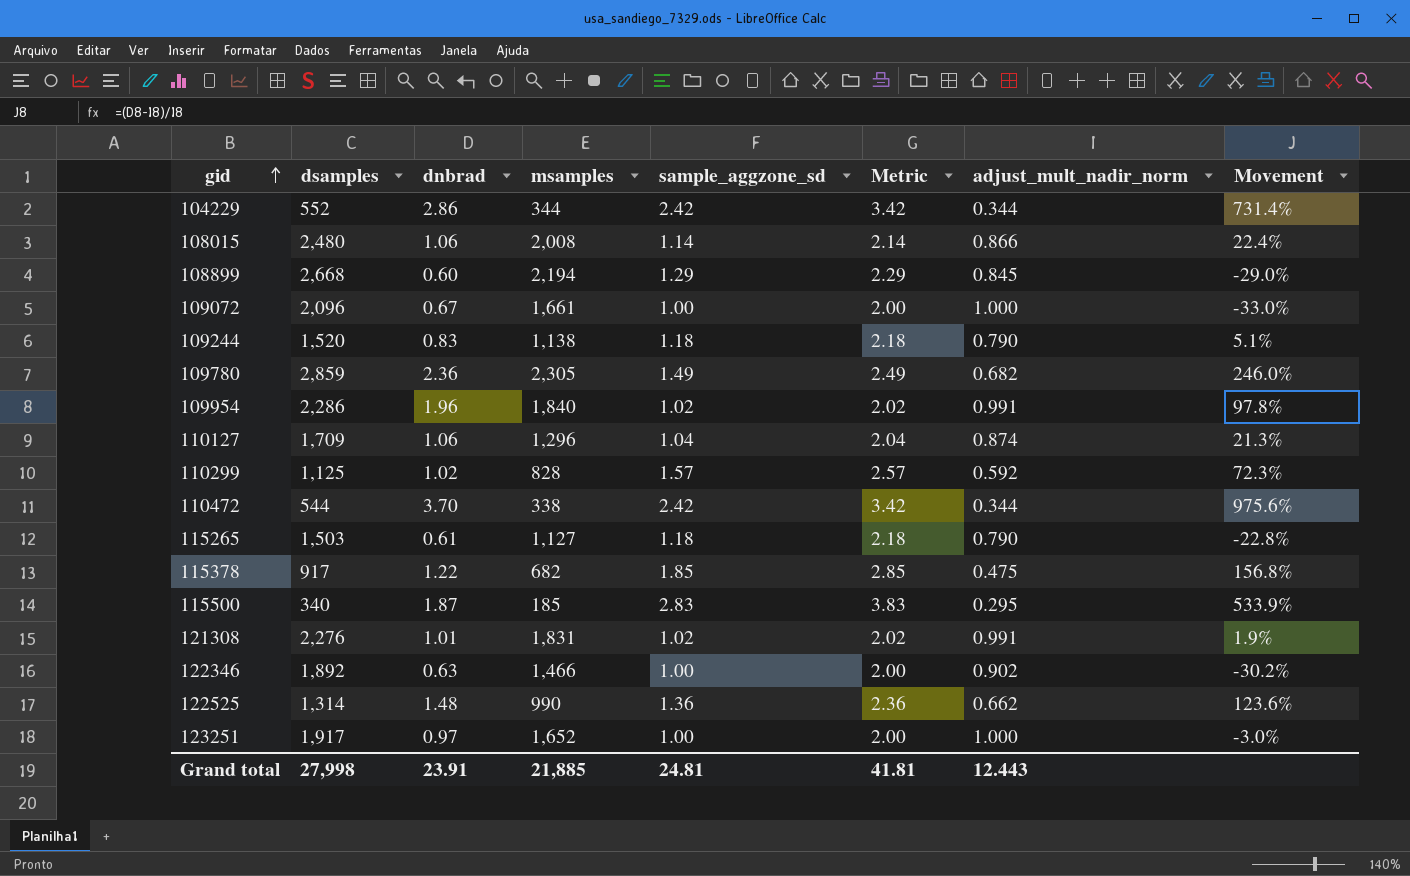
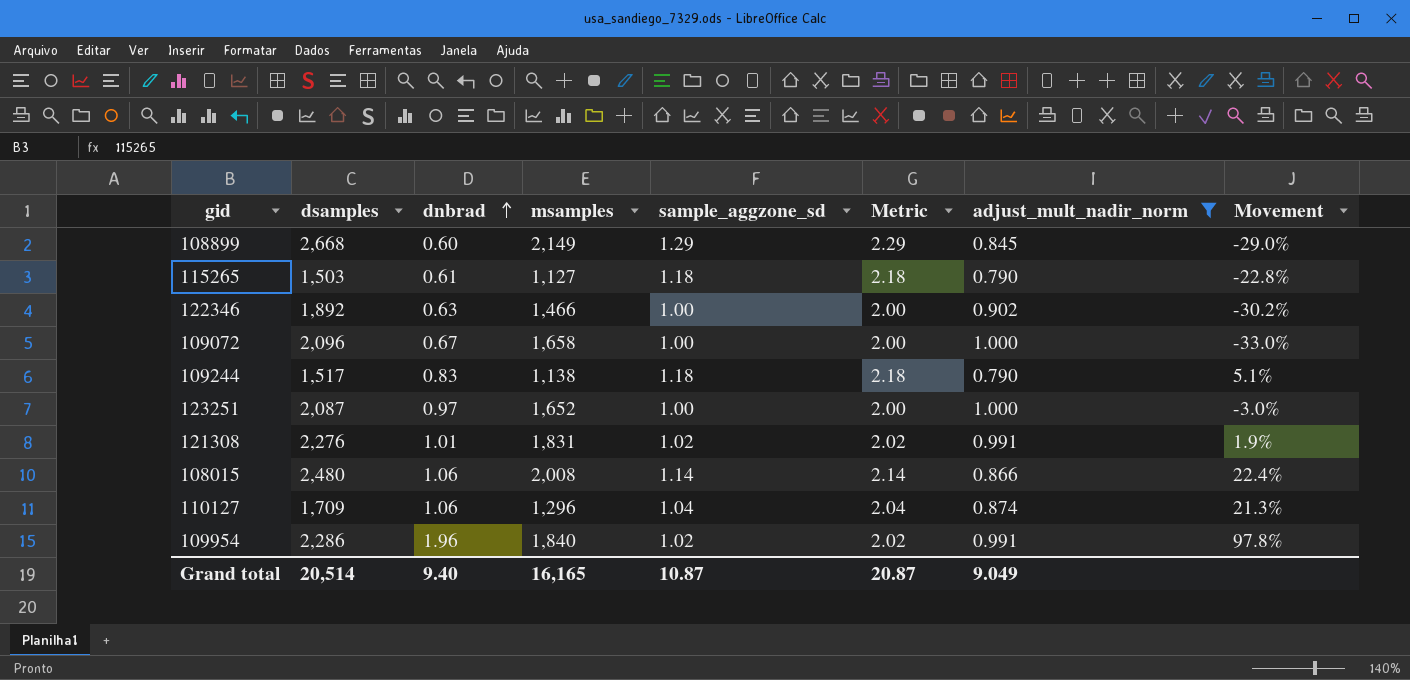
filter: none -> adjust_mult_nadir_norm >= 0.790
row order: gid ascending -> dnbrad ascending
108899 | msamples: 2,194 -> 2,149
109072 | msamples: 1,661 -> 1,658
109244 | dsamples: 1,520 -> 1,517
123251 | dsamples: 1,917 -> 2,087
Grand total | dsamples: 27,998 -> 20,514
Grand total | dnbrad: 23.91 -> 9.40
Grand total | msamples: 21,885 -> 16,165
Grand total | sample_aggzone_sd: 24.81 -> 10.87
Grand total | Metric: 41.81 -> 20.87
Grand total | adjust_mult_nadir_norm: 12.443 -> 9.049

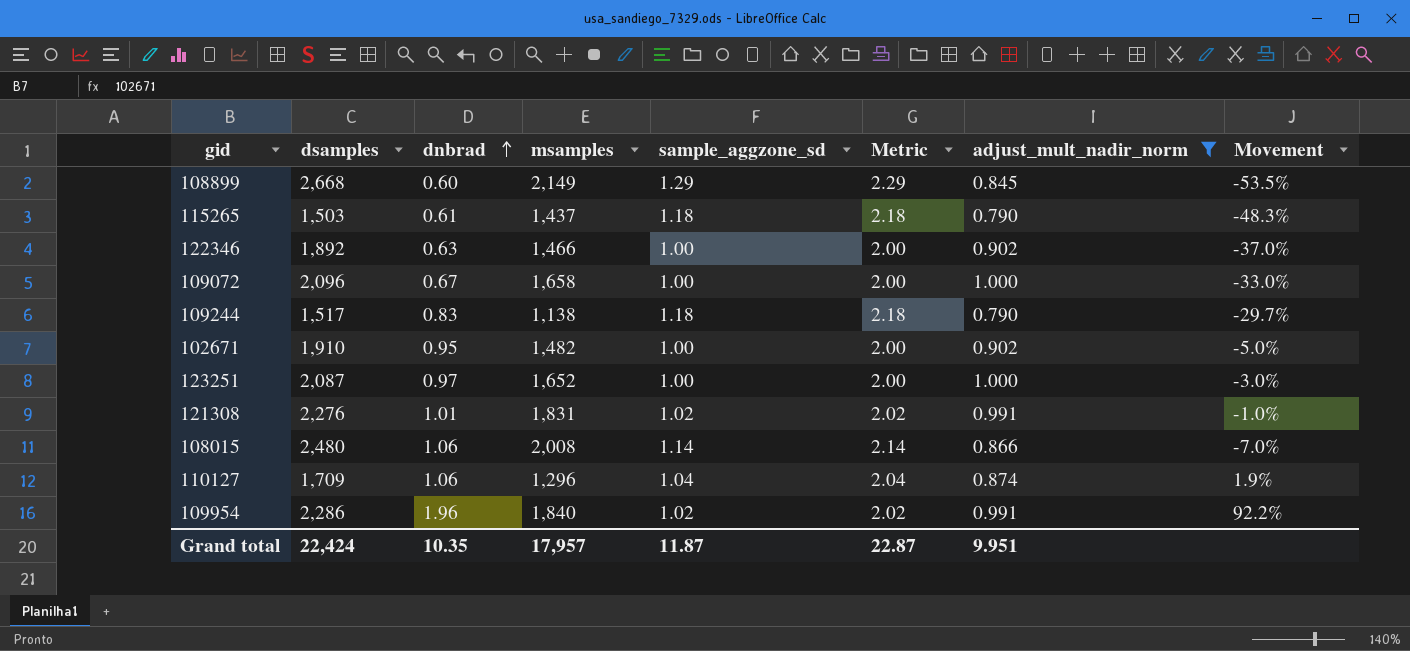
column Movement | formula: ([dnbrad] - [adjust_mult_nadir_norm]) / [adjust_mult_nadir_norm] -> ([dnbrad] - [sample_aggzone_sd]) / [sample_aggzone_sd]
115265 | msamples: 1,127 -> 1,437
row 102671: none -> 1,910 | 0.95 | 1,482 | 1.00 | 2.00 | 0.902 | -5.0%
Grand total | dsamples: 20,514 -> 22,424
Grand total | dnbrad: 9.40 -> 10.35
Grand total | msamples: 16,165 -> 17,957
Grand total | sample_aggzone_sd: 10.87 -> 11.87
Grand total | Metric: 20.87 -> 22.87
Grand total | adjust_mult_nadir_norm: 9.049 -> 9.951

